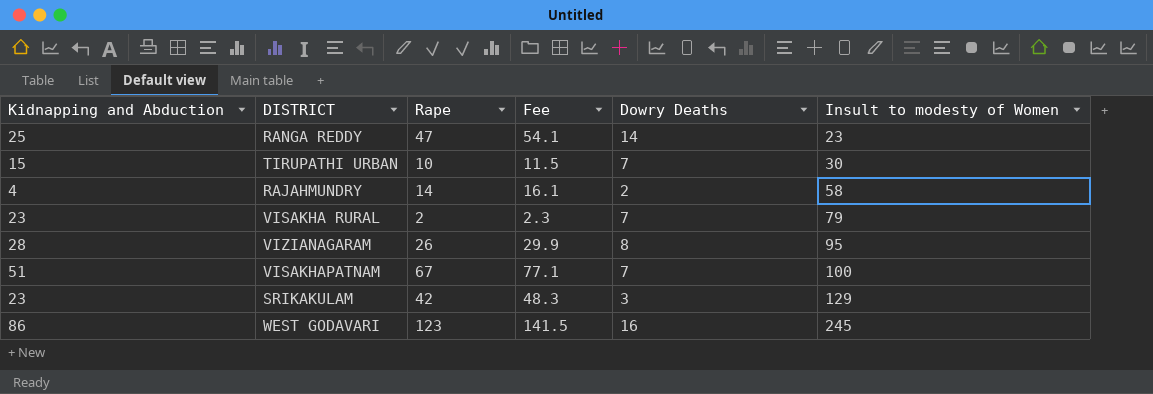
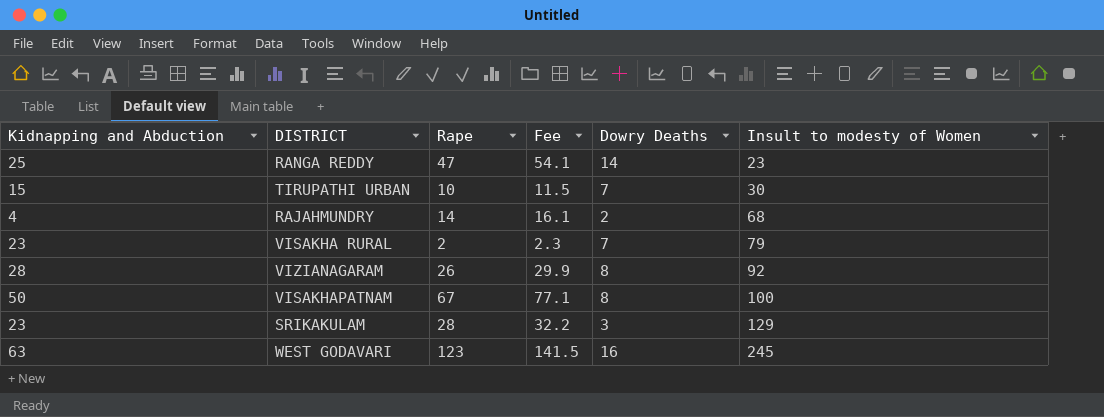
RAJAHMUNDRY | Insult to modesty of Women: 58 -> 68
VIZIANAGARAM | Insult to modesty of Women: 95 -> 92
VISAKHAPATNAM | Kidnapping and Abduction: 51 -> 50
VISAKHAPATNAM | Dowry Deaths: 7 -> 8
SRIKAKULAM | Rape: 42 -> 28
SRIKAKULAM | Fee: 48.3 -> 32.2
WEST GODAVARI | Kidnapping and Abduction: 86 -> 63

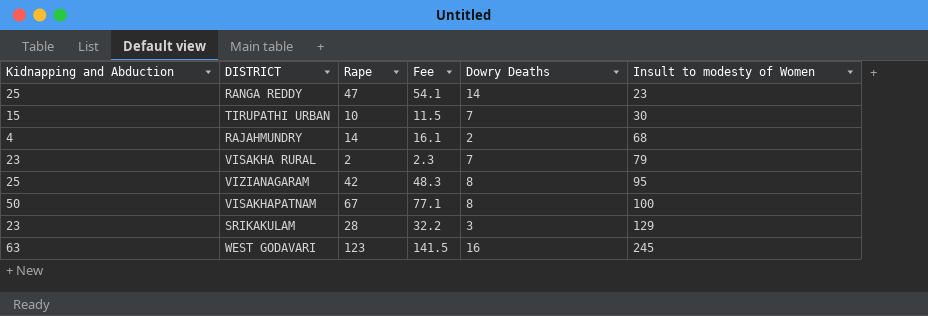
VIZIANAGARAM | Kidnapping and Abduction: 28 -> 25
VIZIANAGARAM | Rape: 26 -> 42
VIZIANAGARAM | Fee: 29.9 -> 48.3
VIZIANAGARAM | Insult to modesty of Women: 92 -> 95

